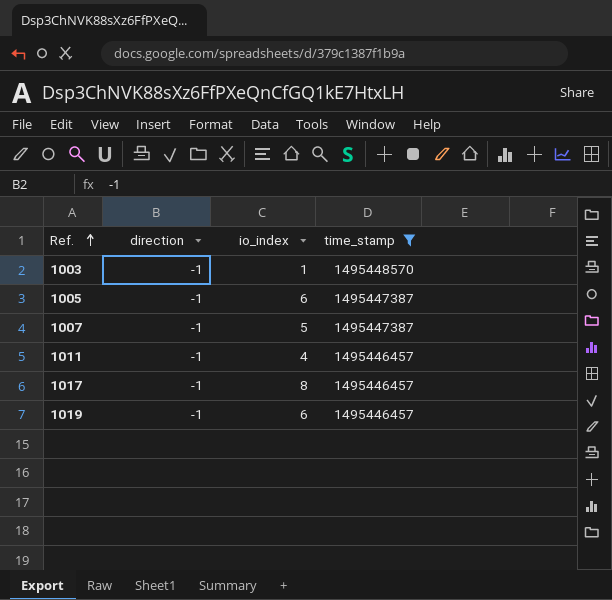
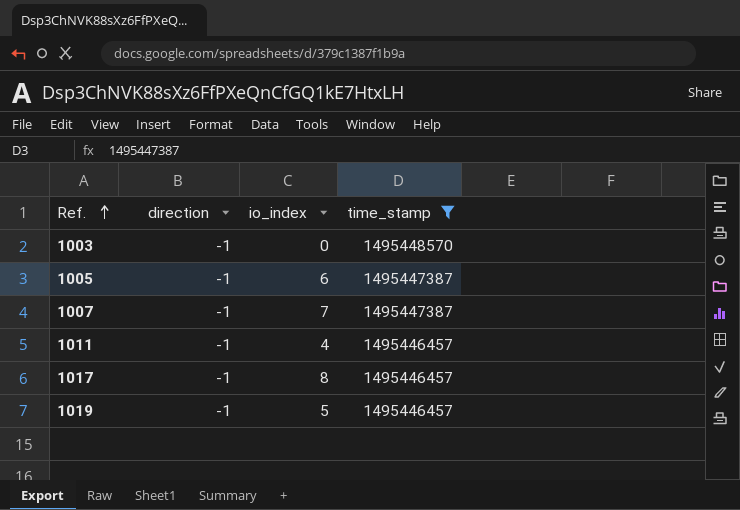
1003 | io_index: 1 -> 0
1007 | io_index: 5 -> 7
1019 | io_index: 6 -> 5

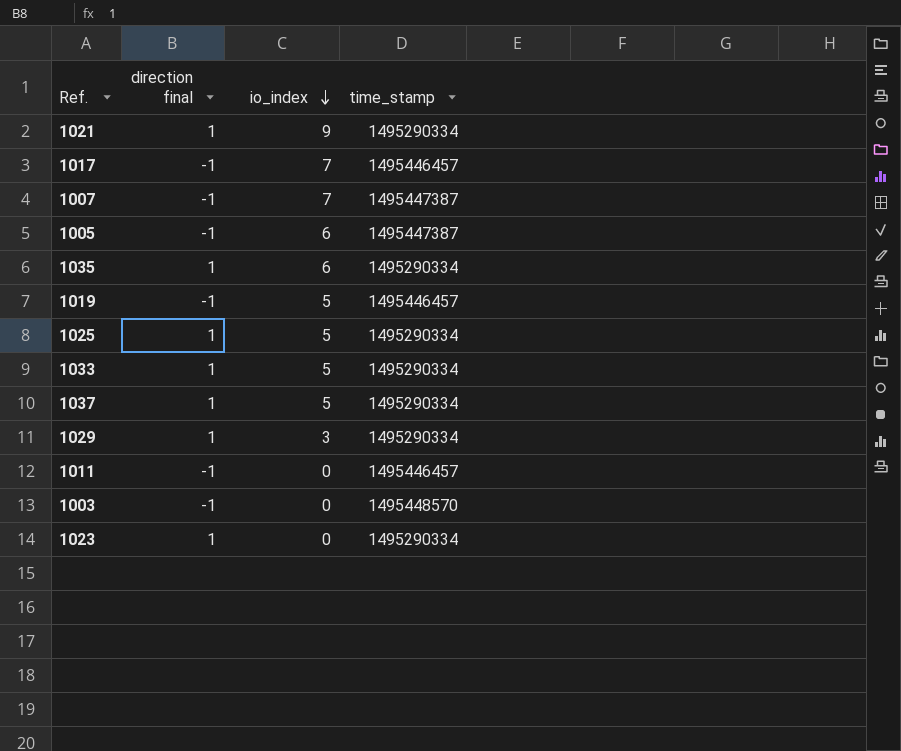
filter: time_stamp != 1495290334 -> none
row order: Ref. ascending -> io_index descending
column name: direction -> direction final
1017 | io_index: 8 -> 7
1011 | io_index: 4 -> 0

